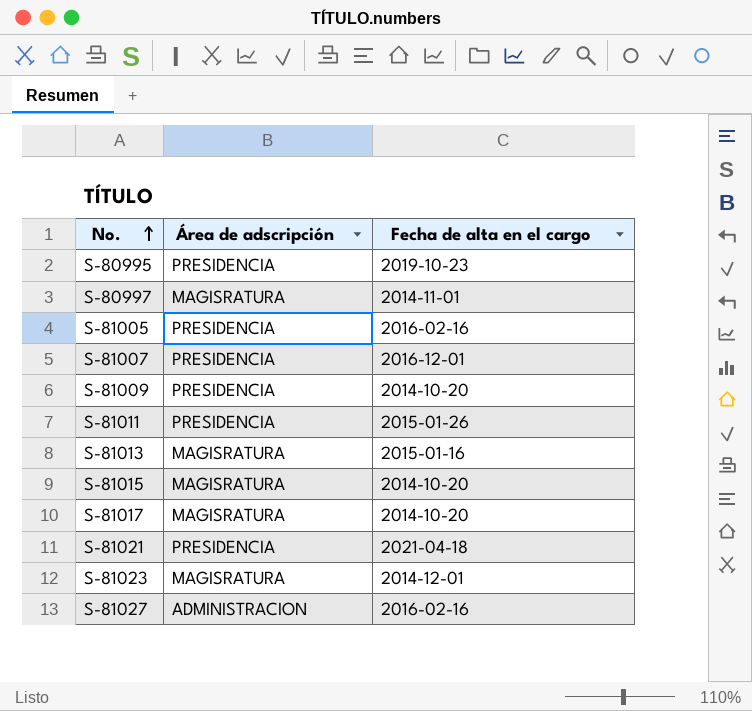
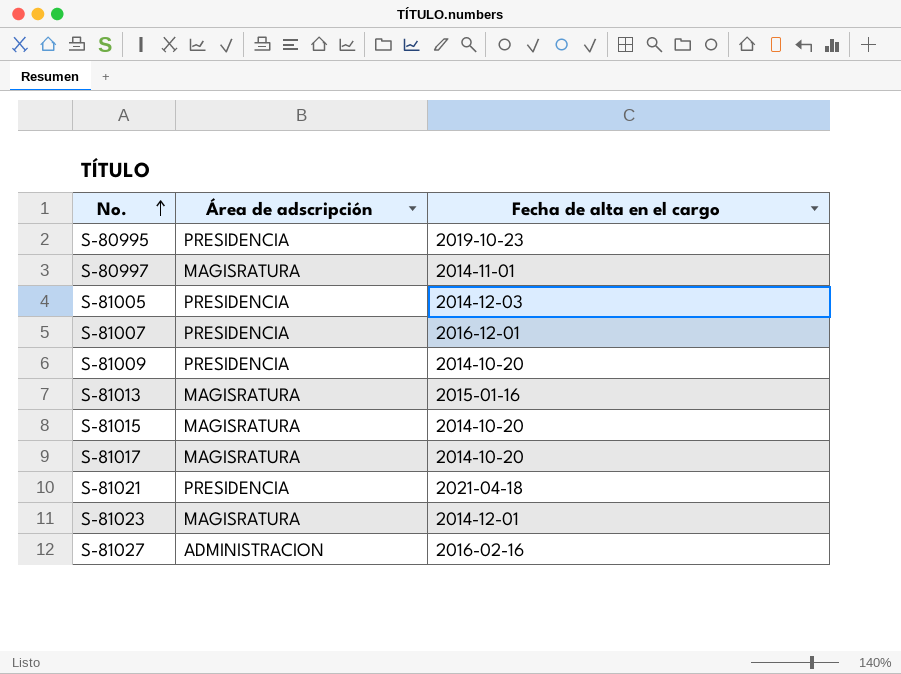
row S-81011: PRESIDENCIA | 2015-01-26 -> none
S-81005 | Fecha de alta en el cargo: 2016-02-16 -> 2014-12-03

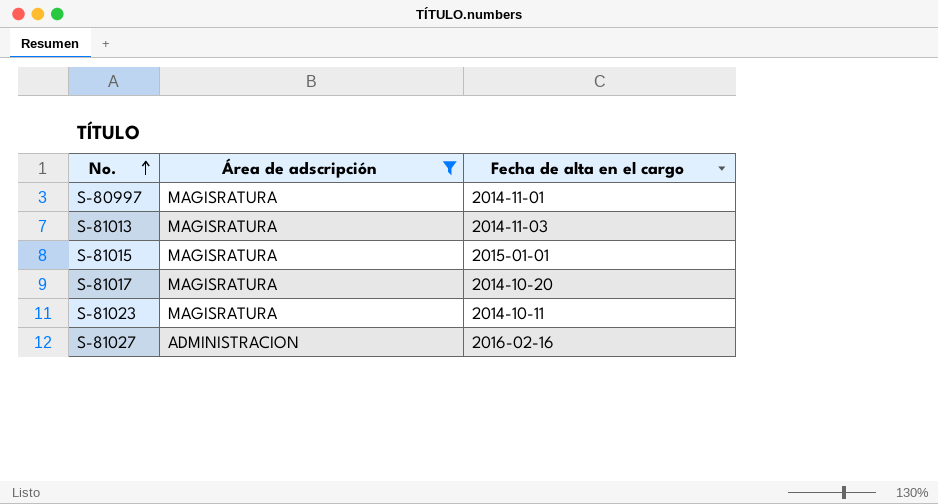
filter: none -> Área de adscripción != PRESIDENCIA
S-81013 | Fecha de alta en el cargo: 2015-01-16 -> 2014-11-03
S-81015 | Fecha de alta en el cargo: 2014-10-20 -> 2015-01-01
S-81023 | Fecha de alta en el cargo: 2014-12-01 -> 2014-10-11

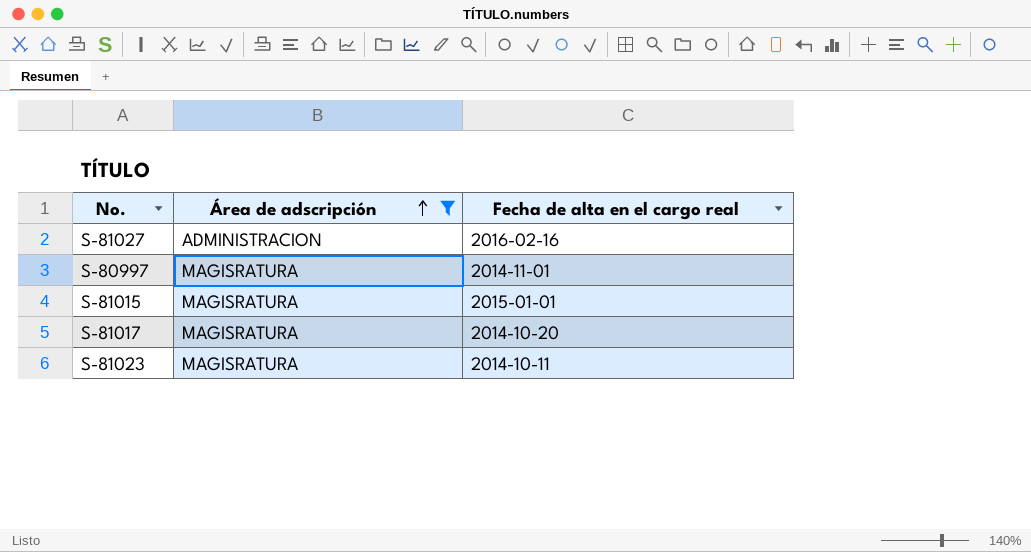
row order: No. ascending -> Área de adscripción ascending
column name: Fecha de alta en el cargo -> Fecha de alta en el cargo real
row S-81013: MAGISRATURA | 2014-11-03 -> none

